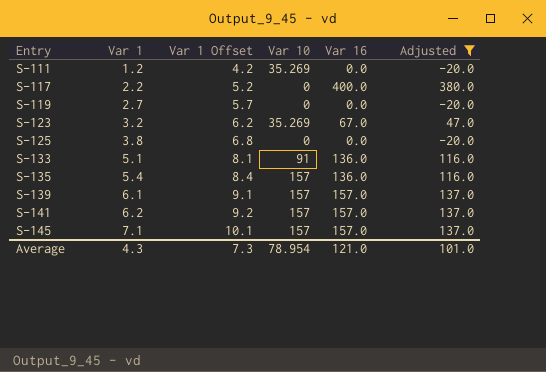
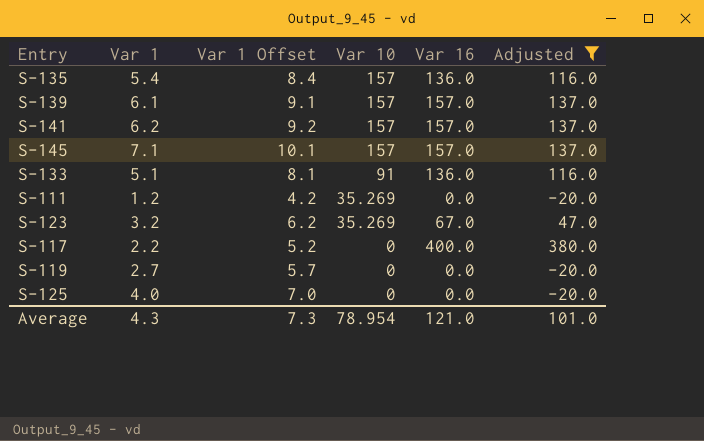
row order: Entry ascending -> Var 10 descending
S-125 | Var 1: 3.8 -> 4.0
S-125 | Var 1 Offset: 6.8 -> 7.0

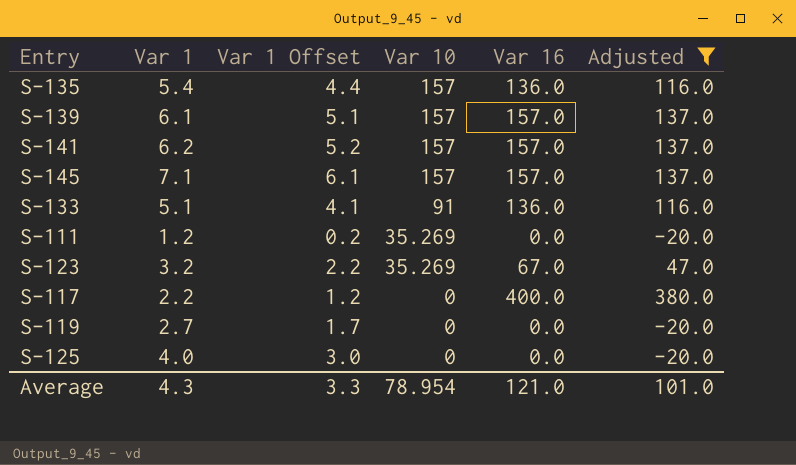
column Var 1 Offset | formula: [Var 1] + 3 -> [Var 1] - 1
Average | Var 1 Offset: 7.3 -> 3.3

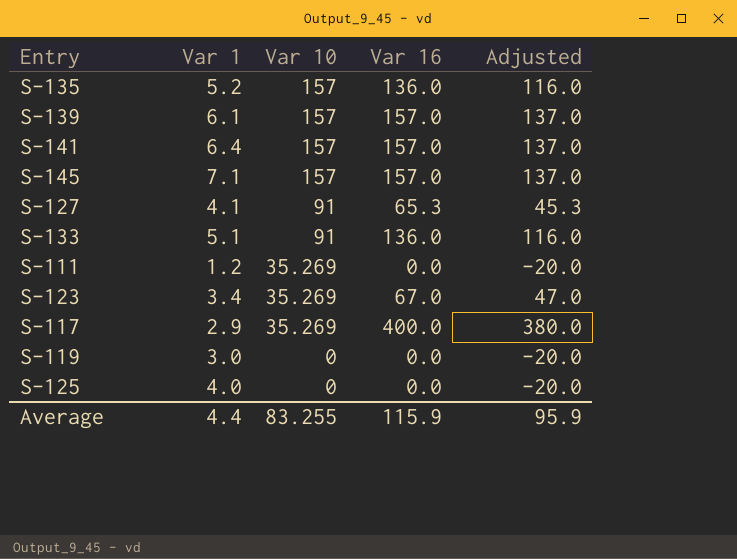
filter: Adjusted != 45.3 -> none
column Var 1 Offset | formula: [Var 1] - 1 -> none
S-135 | Var 1: 5.4 -> 5.2
S-141 | Var 1: 6.2 -> 6.4
S-123 | Var 1: 3.2 -> 3.4
S-117 | Var 1: 2.2 -> 2.9
S-117 | Var 10: 0 -> 35.269
S-119 | Var 1: 2.7 -> 3.0
Average | Var 1: 4.3 -> 4.4
Average | Var 10: 78.954 -> 83.255
Average | Var 16: 121.0 -> 115.9
Average | Adjusted: 101.0 -> 95.9

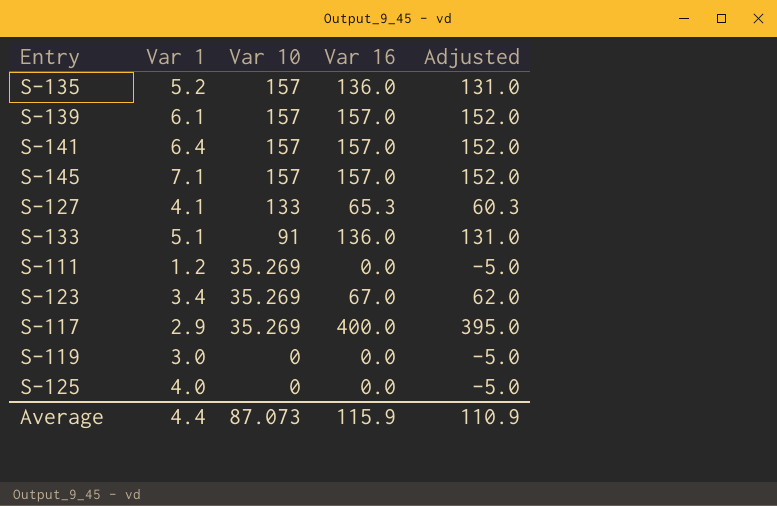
column Adjusted | formula: [Var 16] - 20 -> [Var 16] - 5
S-127 | Var 10: 91 -> 133
Average | Var 10: 83.255 -> 87.073
Average | Adjusted: 95.9 -> 110.9

